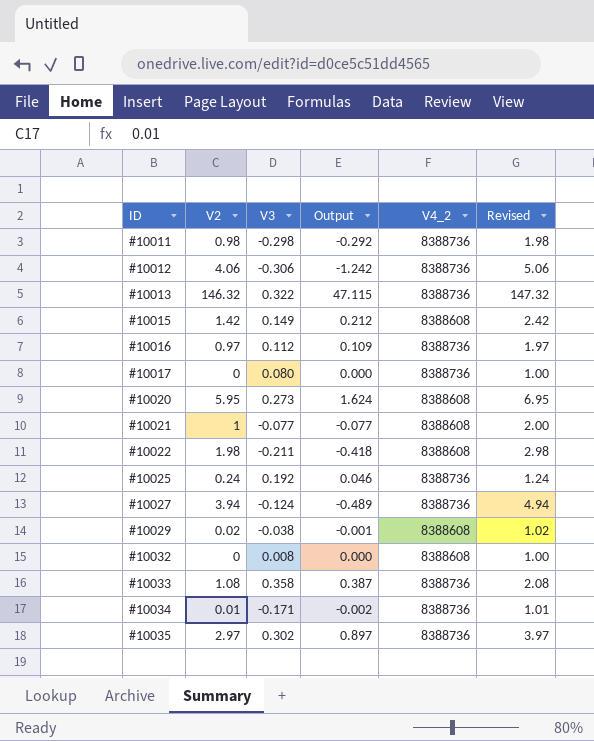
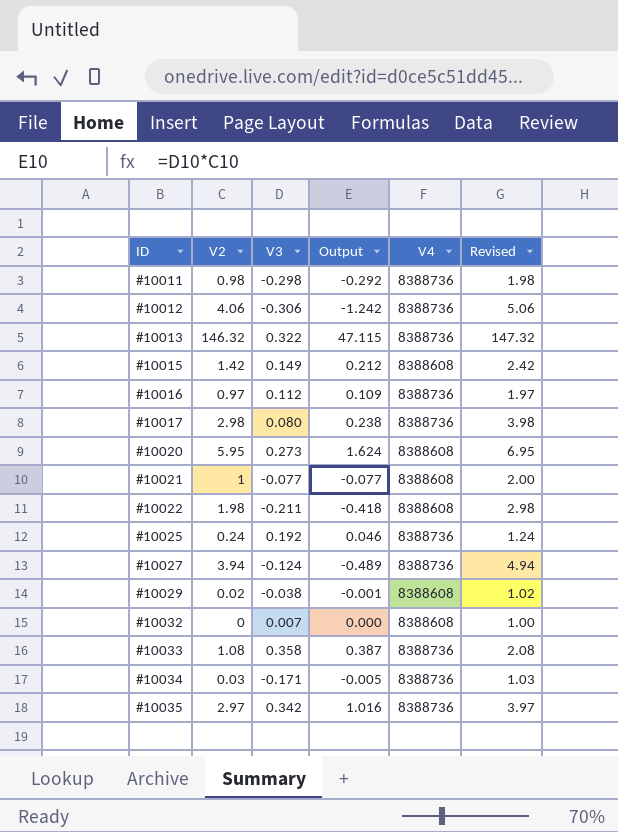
column name: V4_2 -> V4
#10017 | V2: 0 -> 2.98
#10017 | Output: 0.000 -> 0.238
#10017 | Revised: 1.00 -> 3.98
#10032 | V3: 0.008 -> 0.007
#10034 | V2: 0.01 -> 0.03
#10034 | Output: -0.002 -> -0.005
#10034 | Revised: 1.01 -> 1.03
#10035 | V3: 0.302 -> 0.342
#10035 | Output: 0.897 -> 1.016

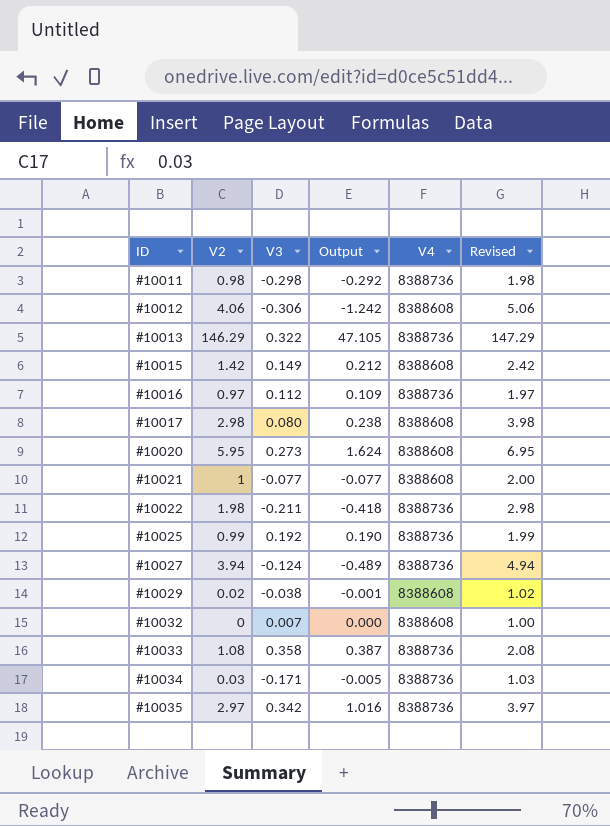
#10012 | V4: 8388736 -> 8388608
#10013 | V2: 146.32 -> 146.29
#10013 | Output: 47.115 -> 47.105
#10013 | Revised: 147.32 -> 147.29
#10017 | V4: 8388736 -> 8388608
#10022 | V4: 8388608 -> 8388736
#10025 | V2: 0.24 -> 0.99
#10025 | Output: 0.046 -> 0.190
#10025 | Revised: 1.24 -> 1.99

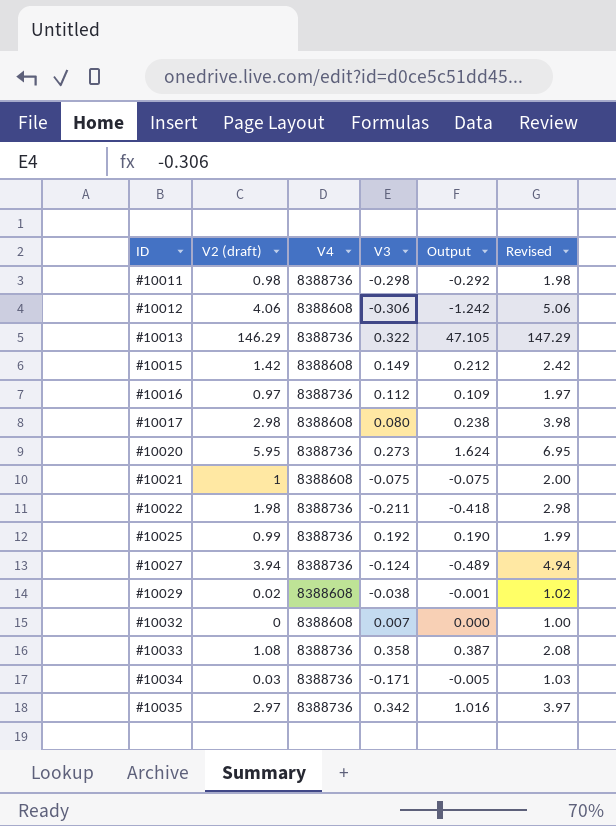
column name: V2 -> V2 (draft)
column V4 | position: 5 -> 3
#10020 | V4: 8388608 -> 8388736
#10021 | V3: -0.077 -> -0.075
#10021 | Output: -0.077 -> -0.075

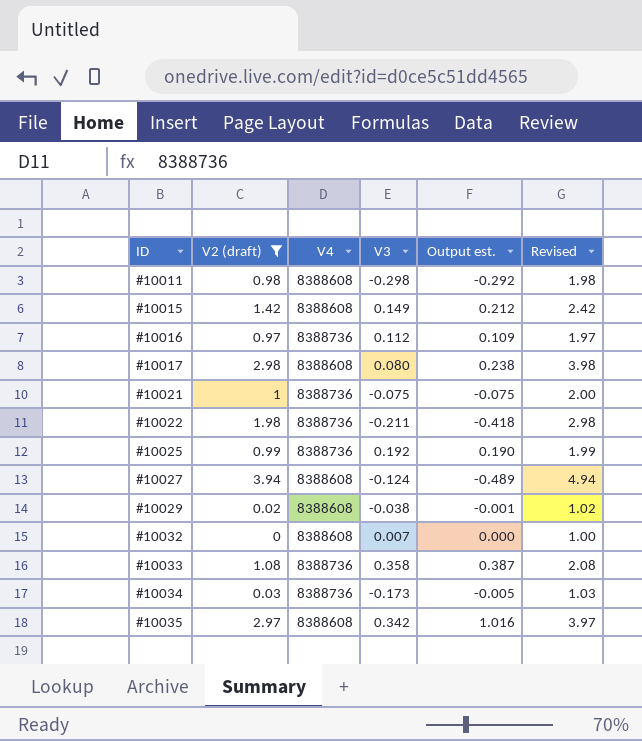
filter: none -> V2 (draft) <= 3.94
column name: Output -> Output est.
#10011 | V4: 8388736 -> 8388608
#10021 | V4: 8388608 -> 8388736
#10027 | V4: 8388736 -> 8388608
#10034 | V3: -0.171 -> -0.173
#10035 | V4: 8388736 -> 8388608

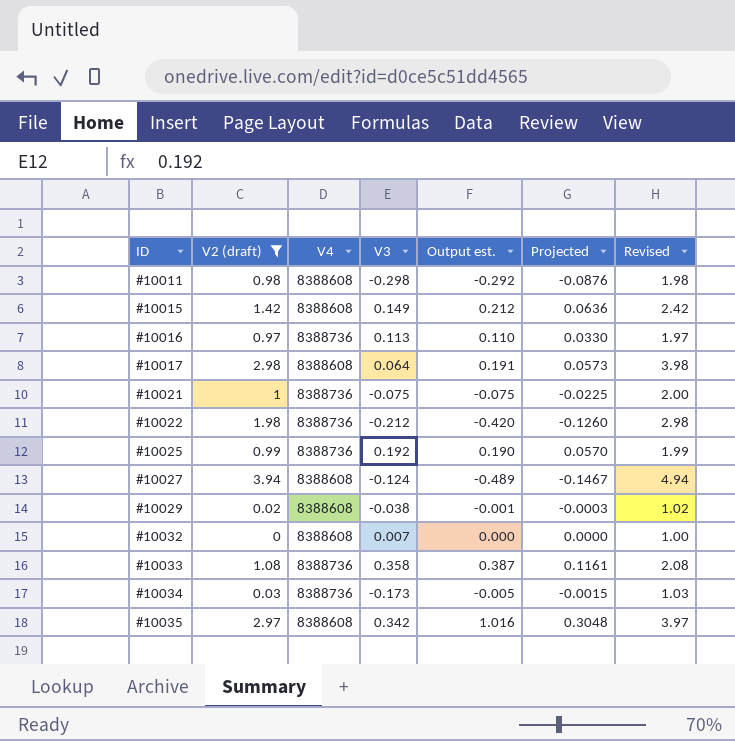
column Projected | formula: none -> [Output est.] * 0.3
#10016 | V3: 0.112 -> 0.113
#10016 | Output est.: 0.109 -> 0.110
#10017 | V3: 0.080 -> 0.064
#10017 | Output est.: 0.238 -> 0.191
#10022 | V3: -0.211 -> -0.212
#10022 | Output est.: -0.418 -> -0.420

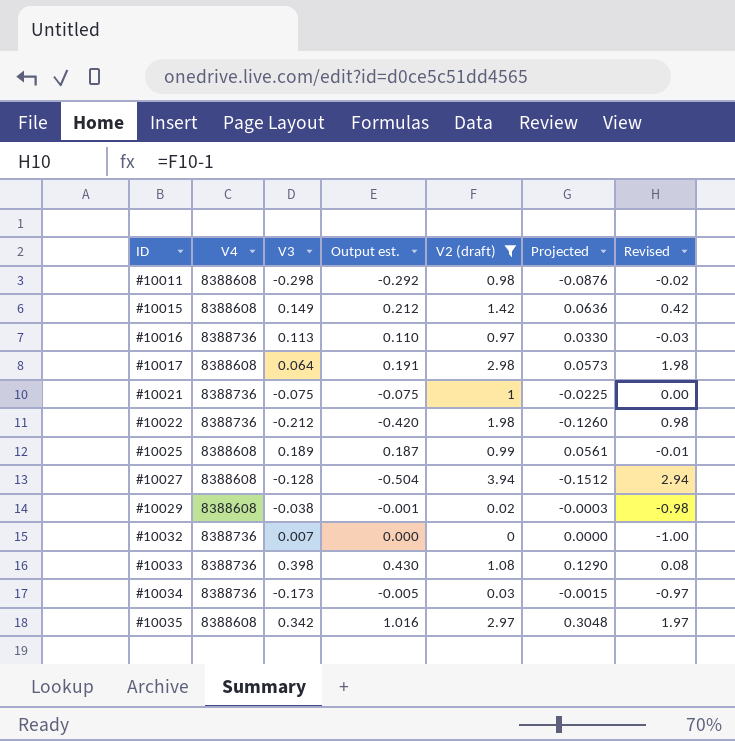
column V2 (draft) | position: 2 -> 5
column Revised | formula: [V2 (draft)] + 1 -> [V2 (draft)] - 1
#10025 | V4: 8388736 -> 8388608
#10025 | V3: 0.192 -> 0.189
#10025 | Output est.: 0.190 -> 0.187
#10025 | Projected: 0.0570 -> 0.0561
#10027 | V3: -0.124 -> -0.128
#10027 | Output est.: -0.489 -> -0.504
#10027 | Projected: -0.1467 -> -0.1512
#10032 | V4: 8388608 -> 8388736
#10033 | V3: 0.358 -> 0.398
#10033 | Output est.: 0.387 -> 0.430
#10033 | Projected: 0.1161 -> 0.1290

